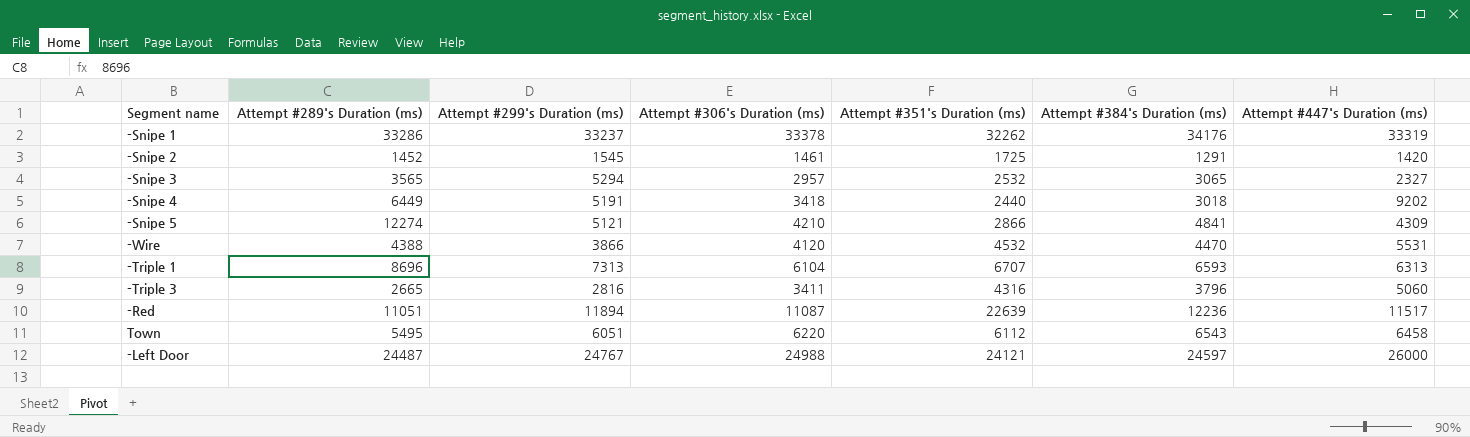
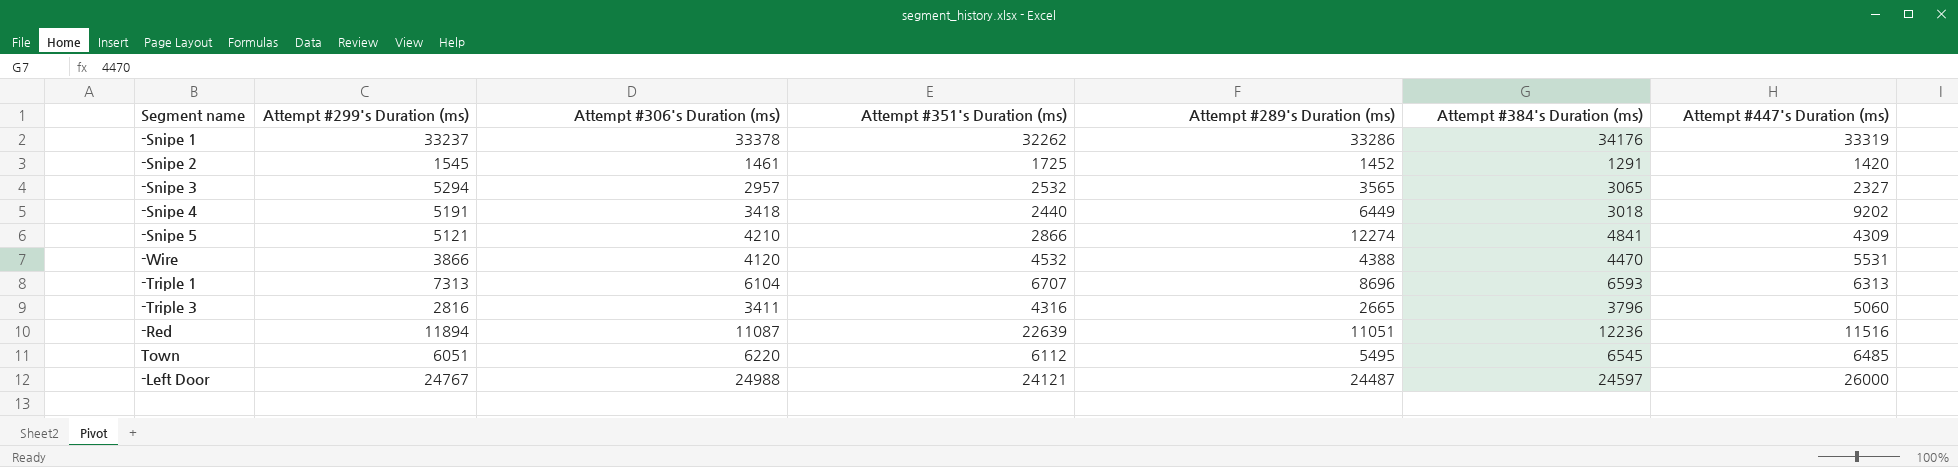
column Attempt #289's Duration (ms) | position: 2 -> 5
-Red | Attempt #447's Duration (ms): 11517 -> 11516
Town | Attempt #384's Duration (ms): 6543 -> 6545
Town | Attempt #447's Duration (ms): 6458 -> 6485

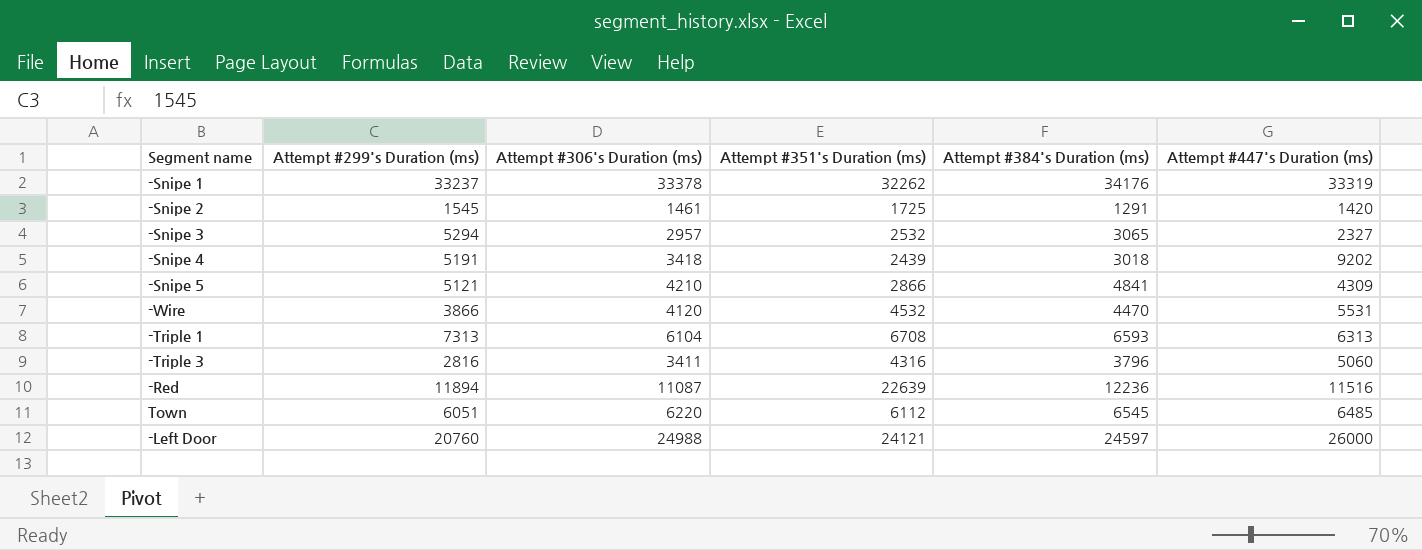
column Attempt #289's Duration (ms) | position: 5 -> none
-Snipe 4 | Attempt #351's Duration (ms): 2440 -> 2439
-Triple 1 | Attempt #351's Duration (ms): 6707 -> 6708
-Left Door | Attempt #299's Duration (ms): 24767 -> 20760

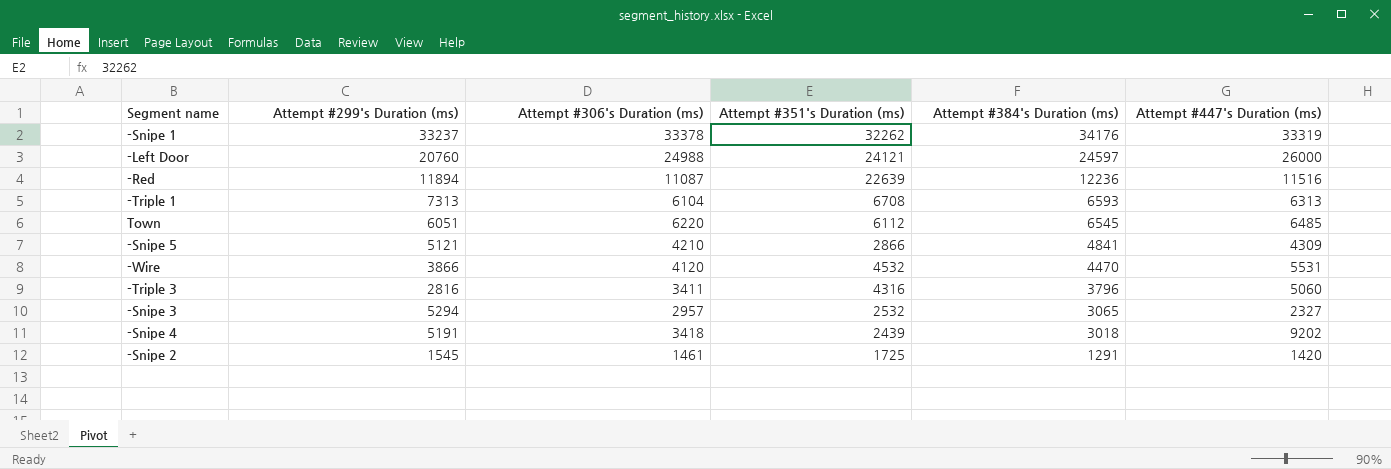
row order: none -> Attempt #384's Duration (ms) descending

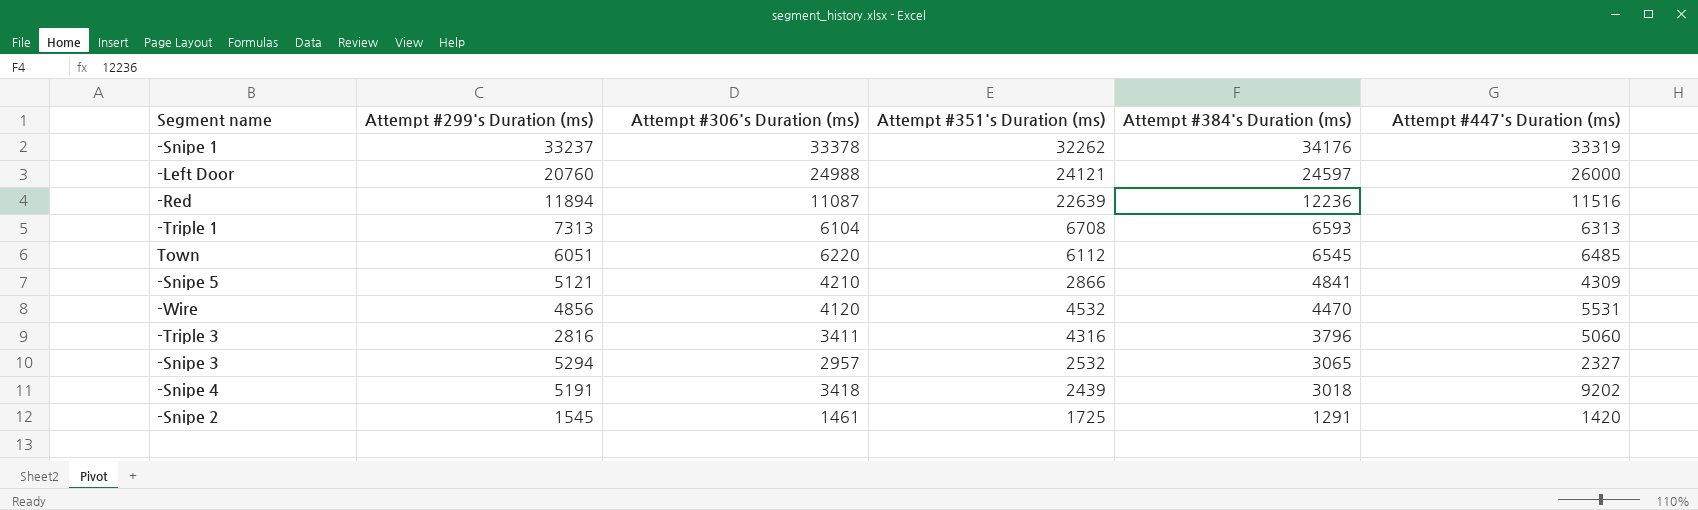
-Wire | Attempt #299's Duration (ms): 3866 -> 4856

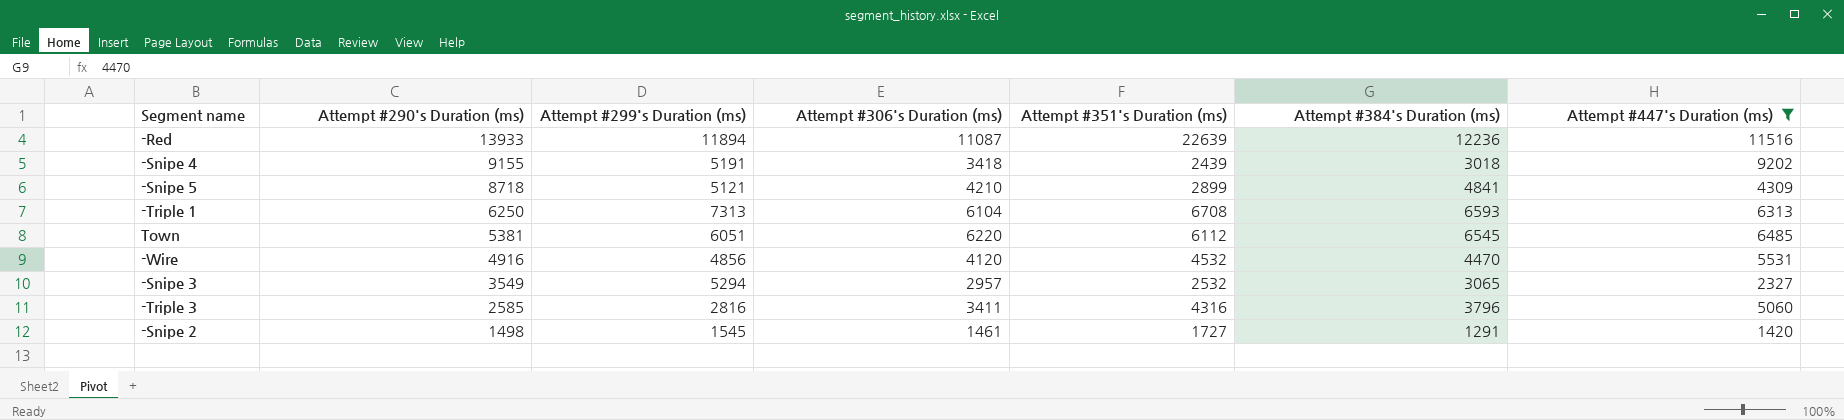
filter: none -> Attempt #447's Duration (ms) <= 11516
row order: Attempt #384's Duration (ms) descending -> Attempt #290's Duration (ms) descending
column Attempt #290's Duration (ms) | position: none -> 2
-Snipe 5 | Attempt #351's Duration (ms): 2866 -> 2899
-Snipe 2 | Attempt #351's Duration (ms): 1725 -> 1727

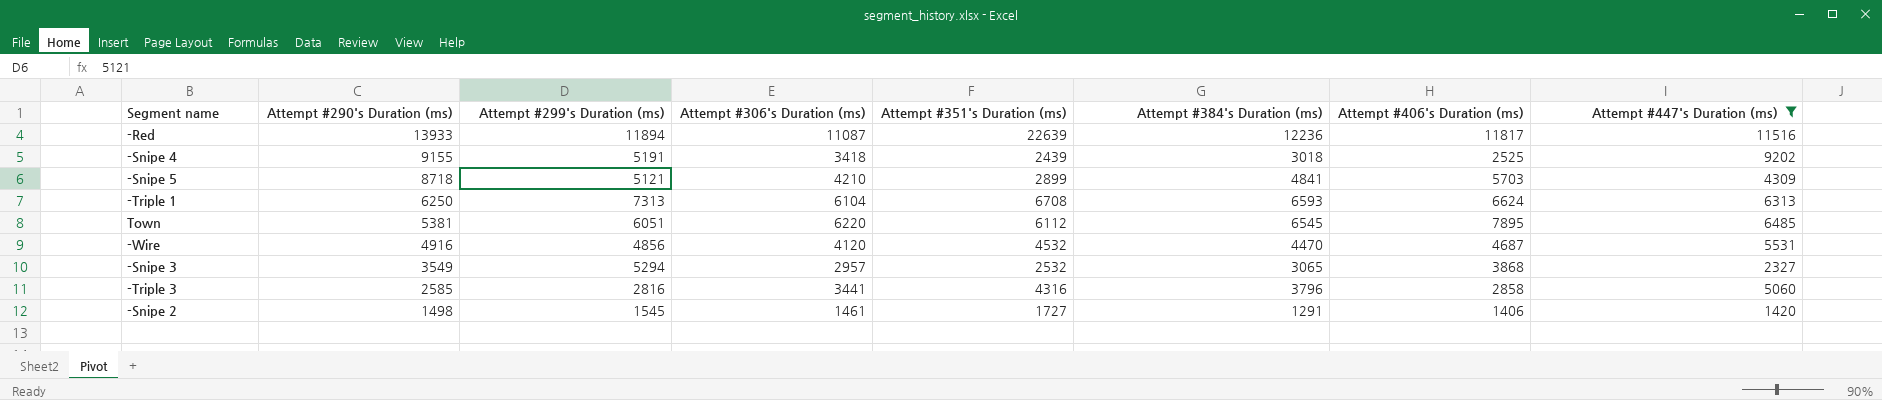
column Attempt #406's Duration (ms) | position: none -> 7
-Triple 3 | Attempt #306's Duration (ms): 3411 -> 3441

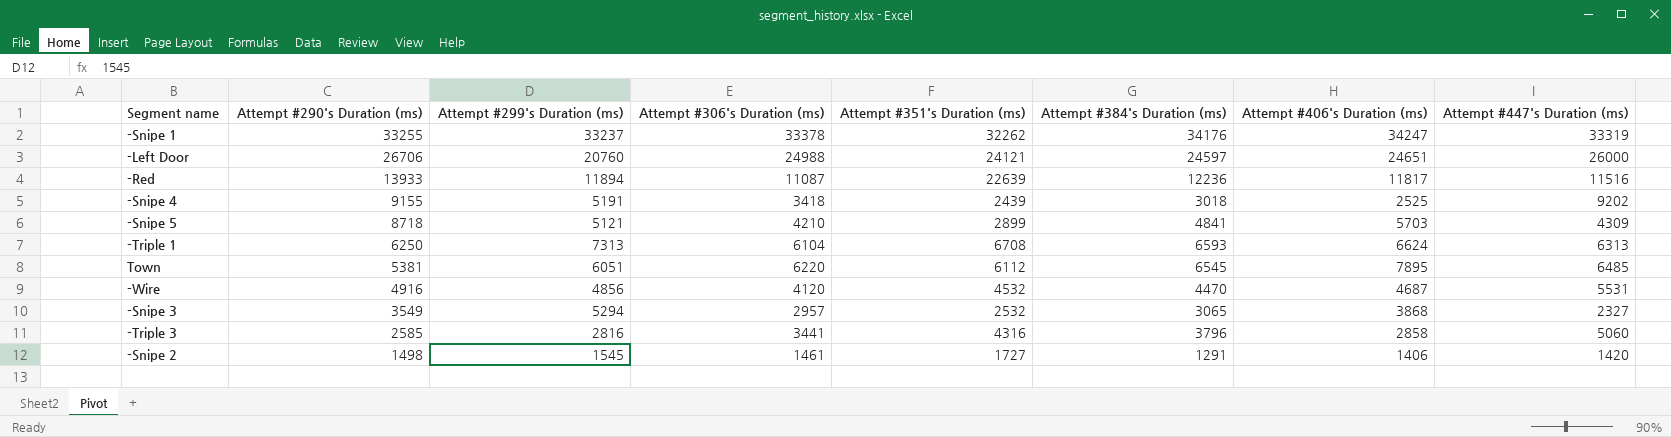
filter: Attempt #447's Duration (ms) <= 11516 -> none

